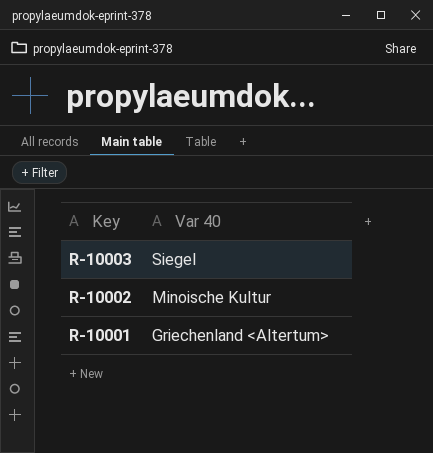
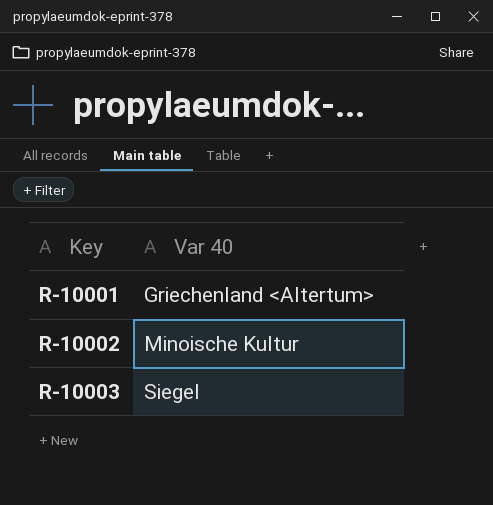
row order: Key descending -> Key ascending

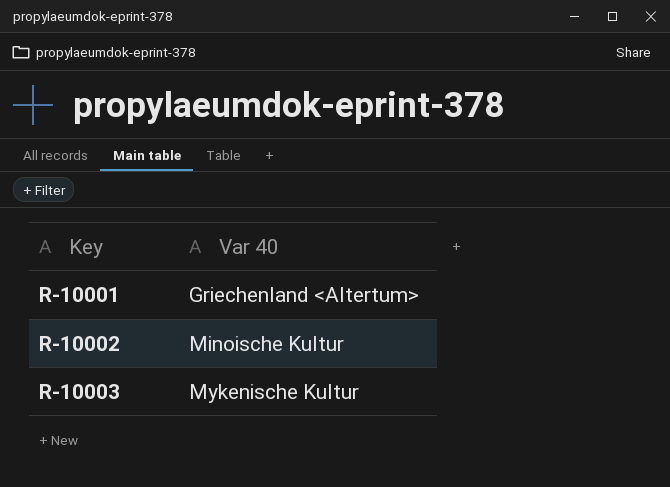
R-10003 | Var 40: Siegel -> Mykenische Kultur

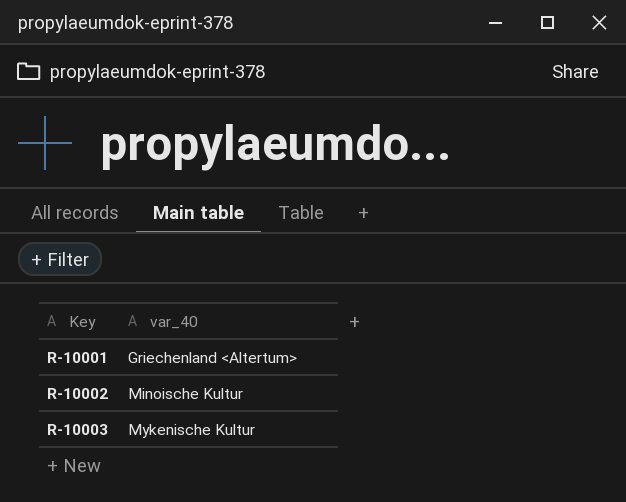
column name: Var 40 -> var_40

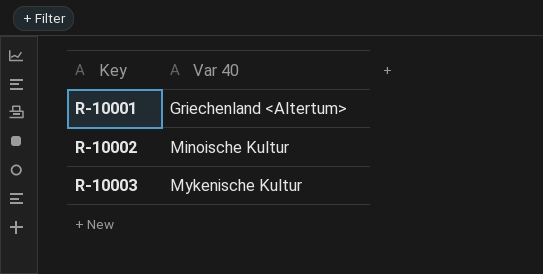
column name: var_40 -> Var 40

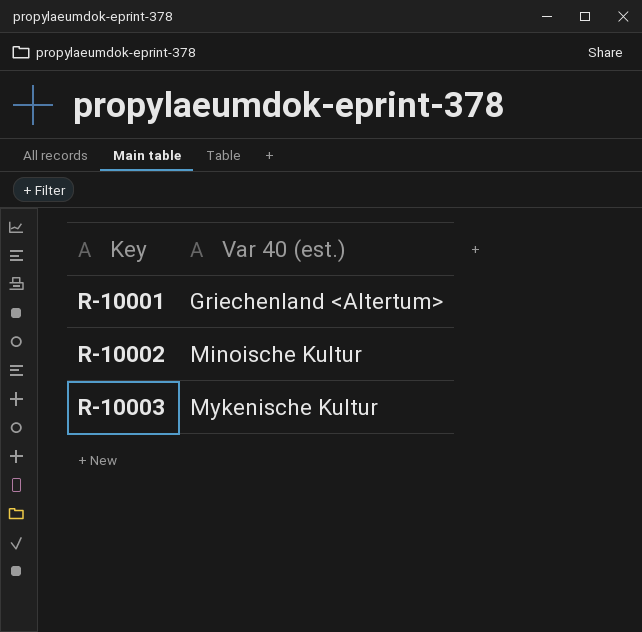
column name: Var 40 -> Var 40 (est.)

